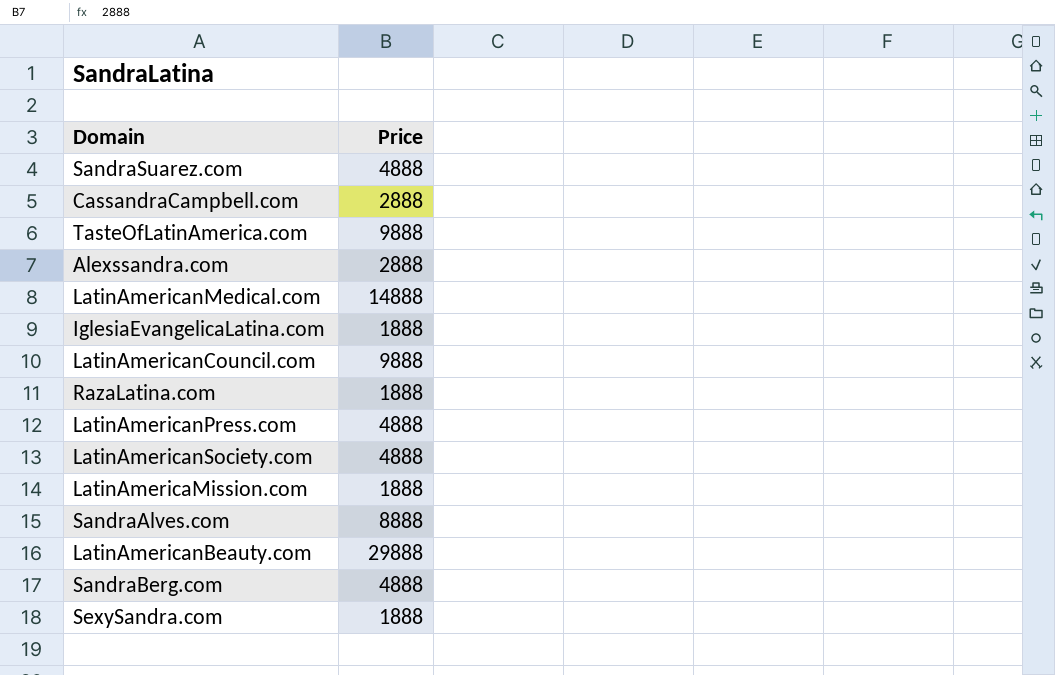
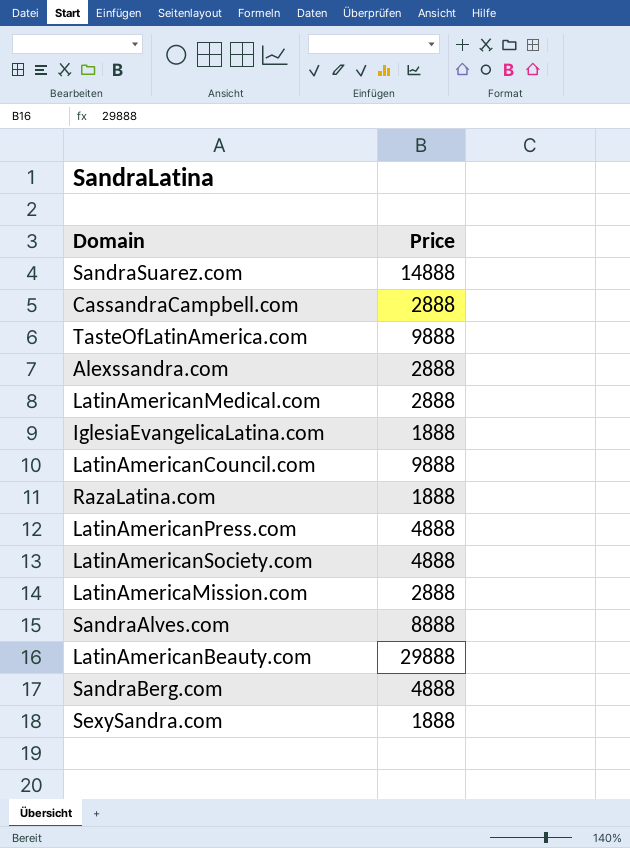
SandraSuarez.com | Price: 4888 -> 14888
LatinAmericanMedical.com | Price: 14888 -> 2888
LatinAmericaMission.com | Price: 1888 -> 2888

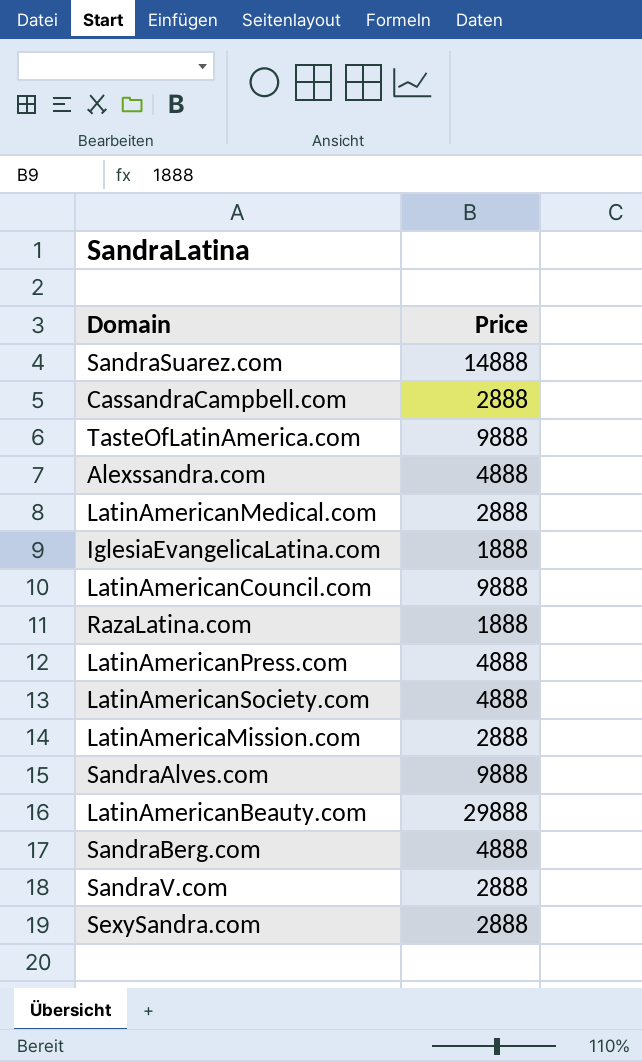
Alexssandra.com | Price: 2888 -> 4888
SandraAlves.com | Price: 8888 -> 9888
row SandraV.com: none -> 2888
SexySandra.com | Price: 1888 -> 2888

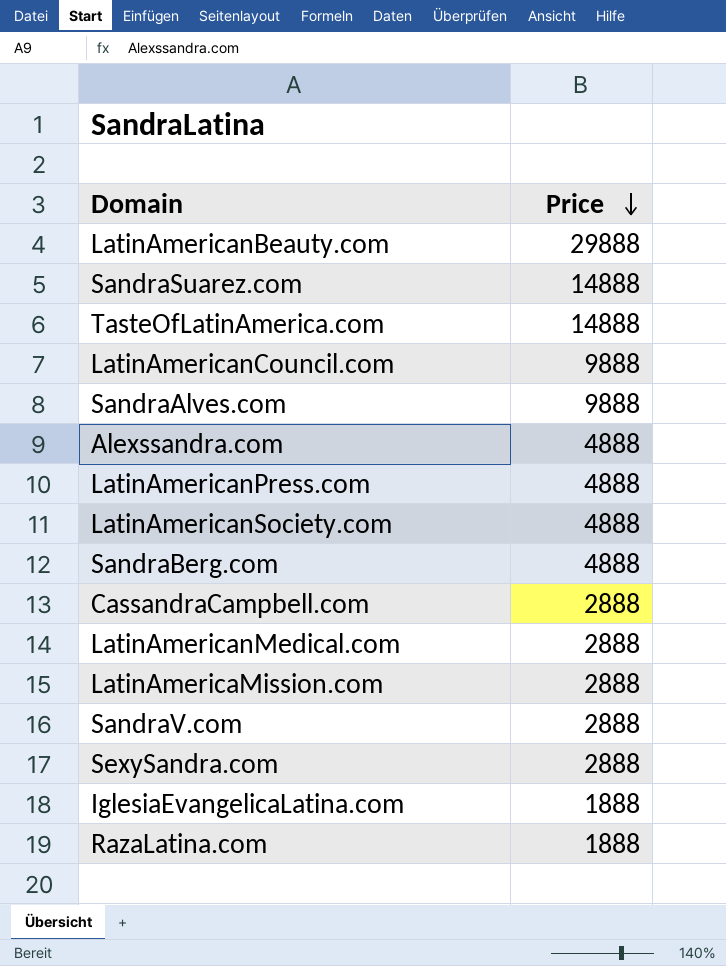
row order: none -> Price descending
TasteOfLatinAmerica.com | Price: 9888 -> 14888

